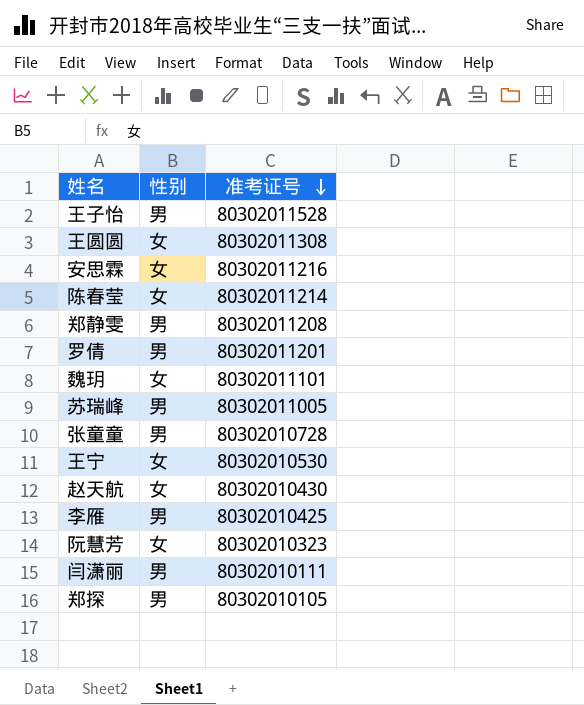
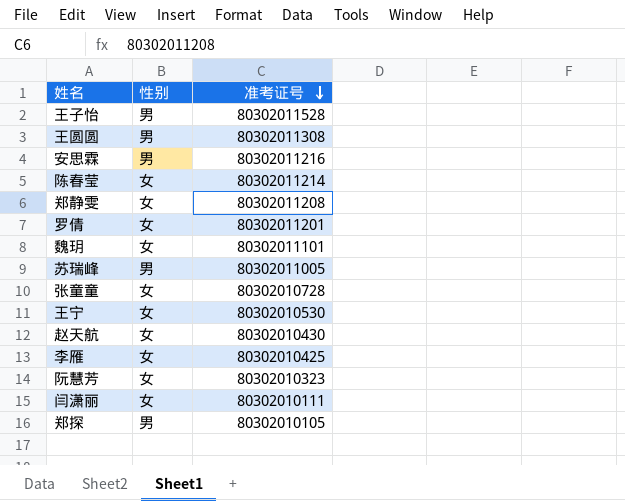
王圆圆 | 性别: 女 -> 男
安思霖 | 性别: 女 -> 男
郑静雯 | 性别: 男 -> 女
罗倩 | 性别: 男 -> 女
张童童 | 性别: 男 -> 女
李雁 | 性别: 男 -> 女
闫潇丽 | 性别: 男 -> 女

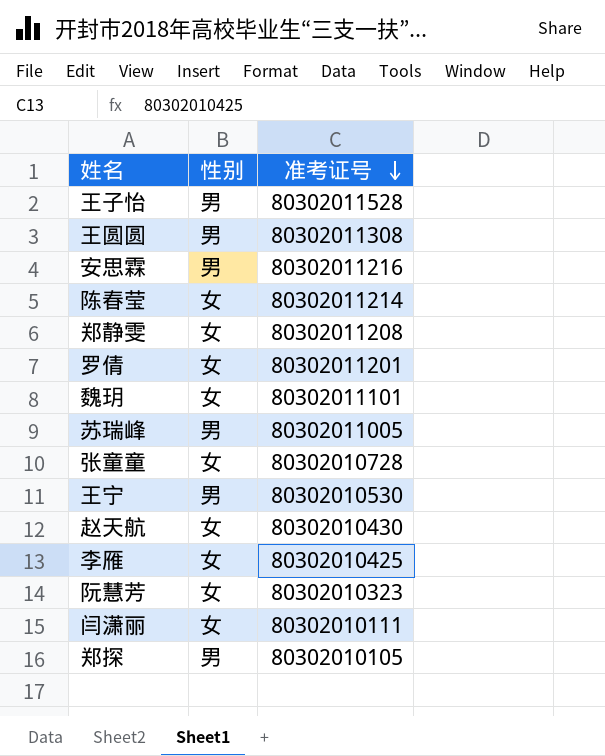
王宁 | 性别: 女 -> 男

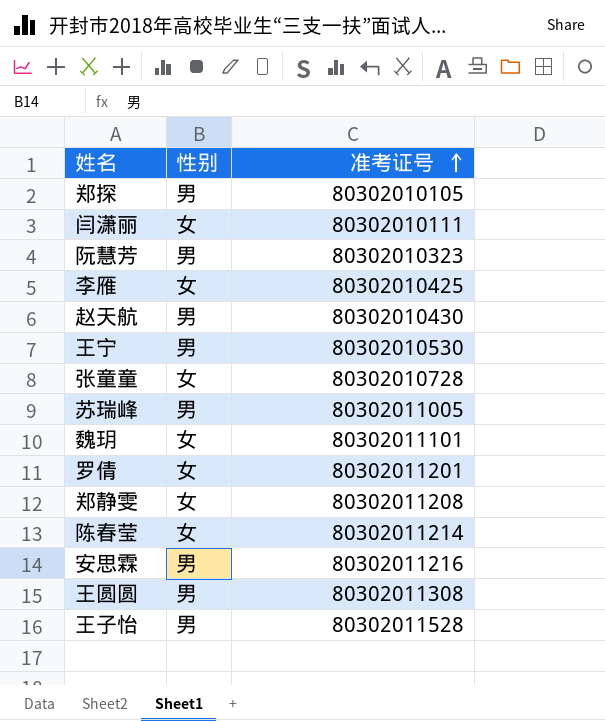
row order: 准考证号 descending -> 准考证号 ascending
阮慧芳 | 性别: 女 -> 男
赵天航 | 性别: 女 -> 男

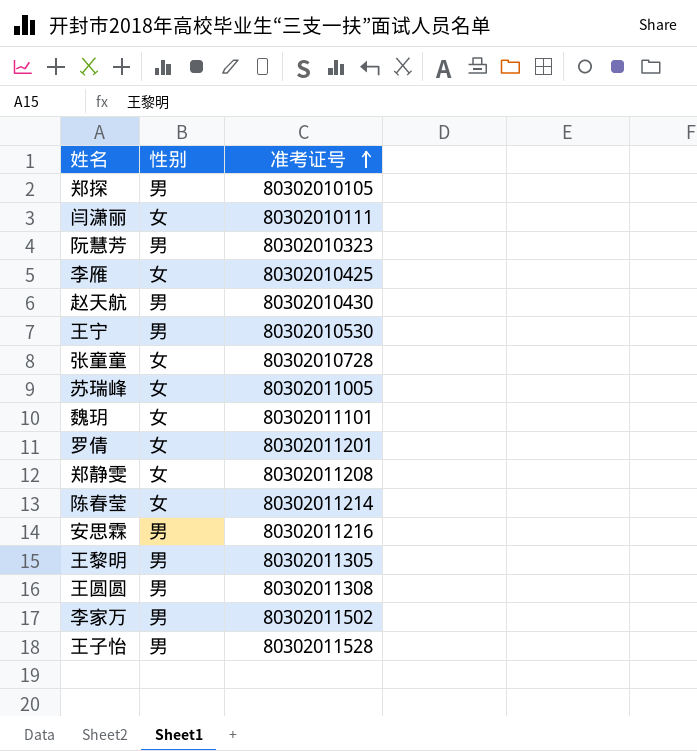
苏瑞峰 | 性别: 男 -> 女
row 王黎明: none -> 男 | 80302011305
row 李家万: none -> 男 | 80302011502

